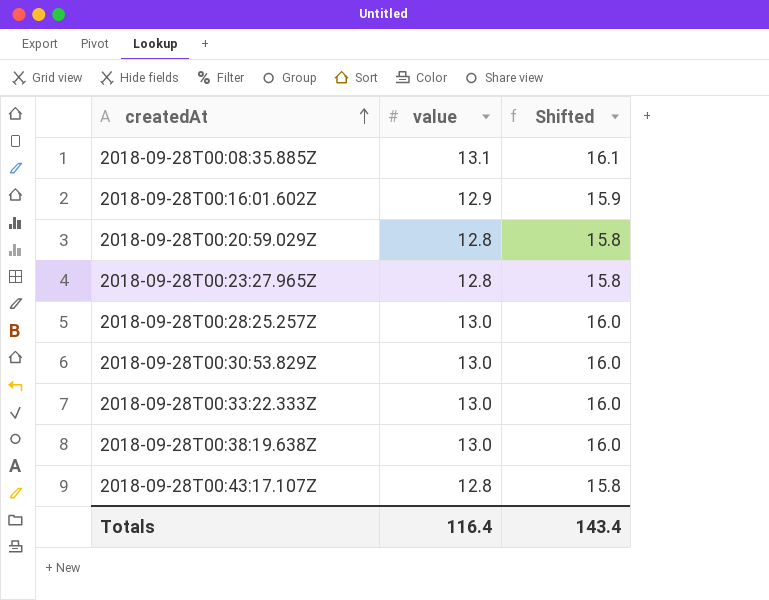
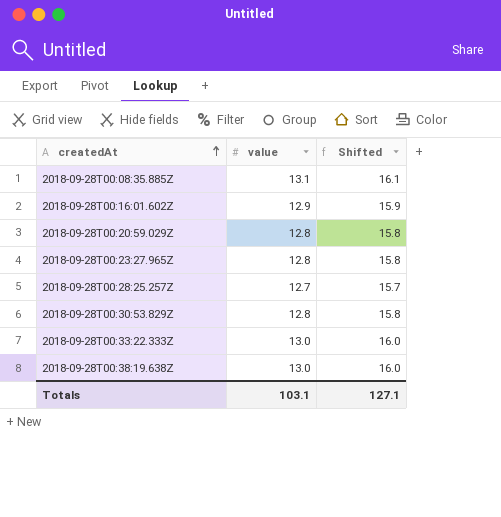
row 2018-09-28T00:43:17.107Z: 12.8 | 15.8 -> none
2018-09-28T00:28:25.257Z | value: 13.0 -> 12.7
2018-09-28T00:28:25.257Z | Shifted: 16.0 -> 15.7
2018-09-28T00:30:53.829Z | value: 13.0 -> 12.8
2018-09-28T00:30:53.829Z | Shifted: 16.0 -> 15.8
Totals | value: 116.4 -> 103.1
Totals | Shifted: 143.4 -> 127.1

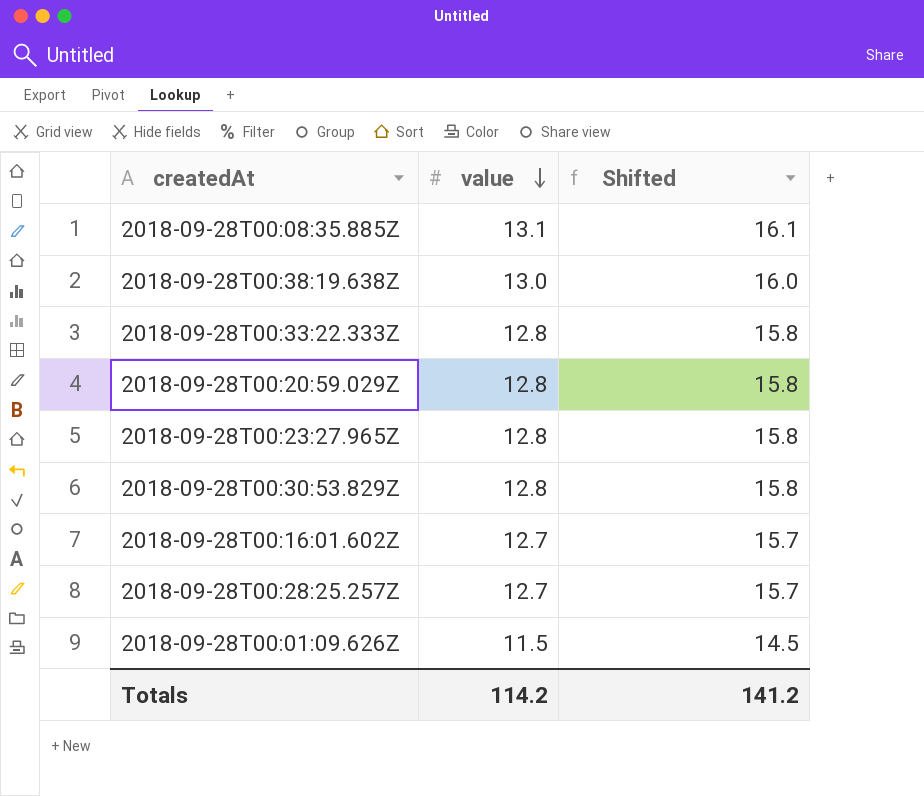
row order: createdAt ascending -> value descending
2018-09-28T00:33:22.333Z | value: 13.0 -> 12.8
2018-09-28T00:33:22.333Z | Shifted: 16.0 -> 15.8
2018-09-28T00:16:01.602Z | value: 12.9 -> 12.7
2018-09-28T00:16:01.602Z | Shifted: 15.9 -> 15.7
row 2018-09-28T00:01:09.626Z: none -> 11.5 | 14.5
Totals | value: 103.1 -> 114.2
Totals | Shifted: 127.1 -> 141.2

